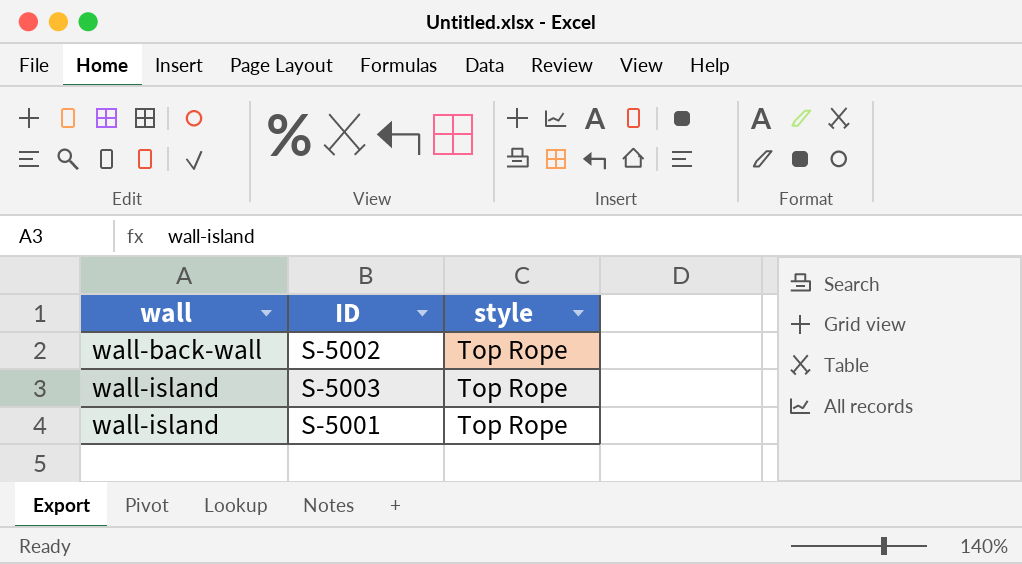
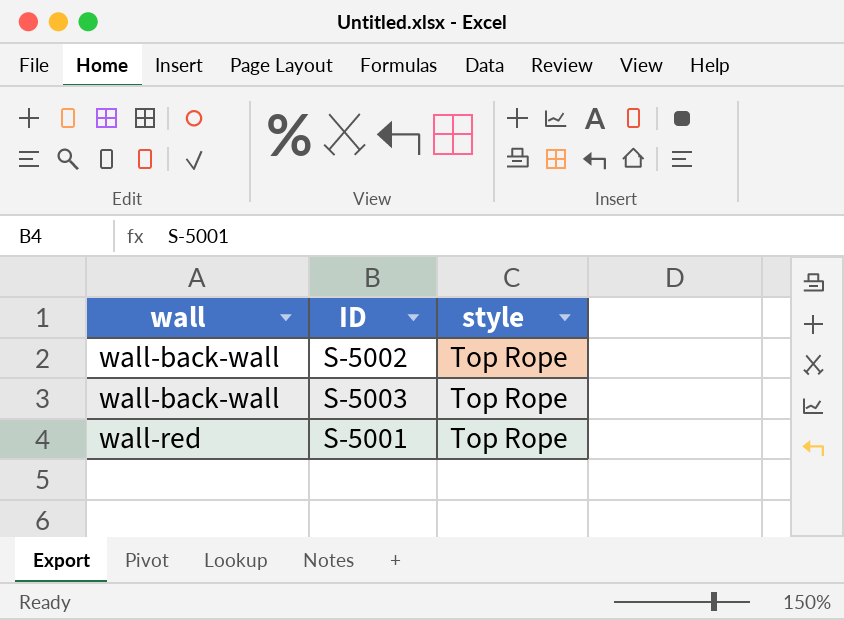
S-5003 | wall: wall-island -> wall-back-wall
S-5001 | wall: wall-island -> wall-red

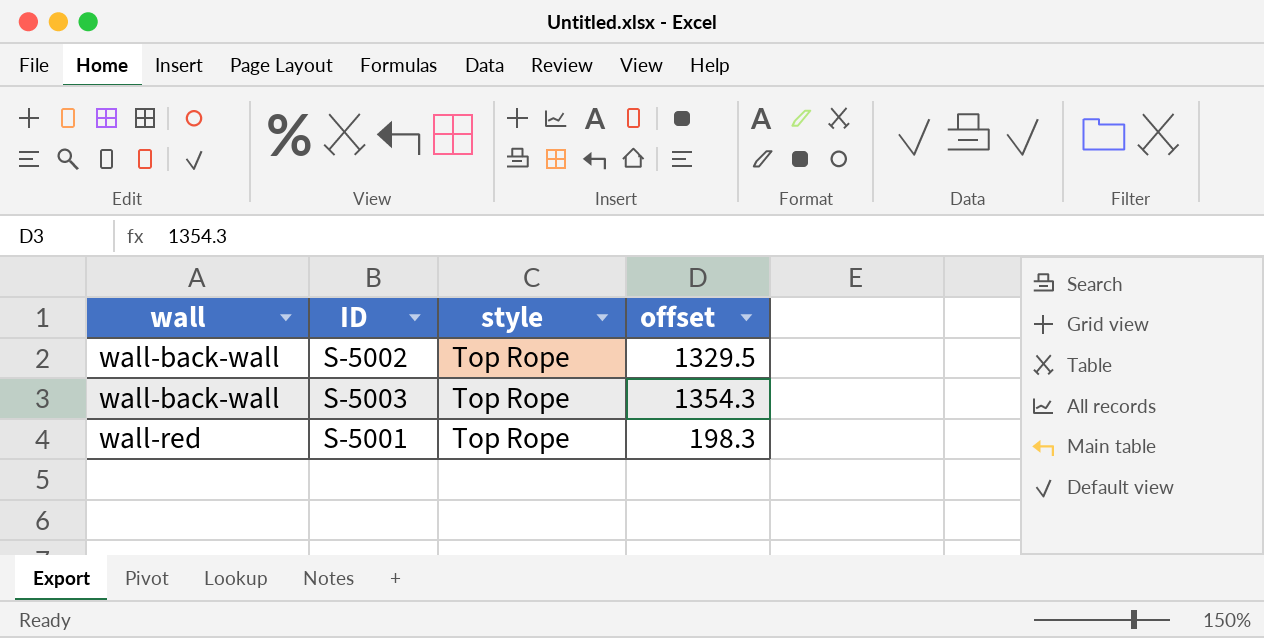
column offset | position: none -> 4

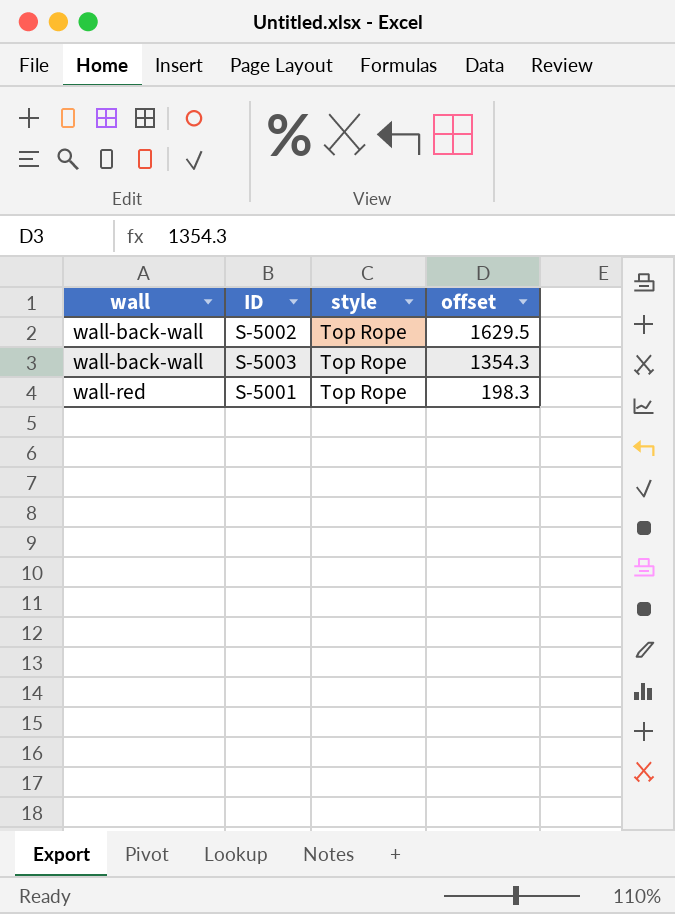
S-5002 | offset: 1329.5 -> 1629.5

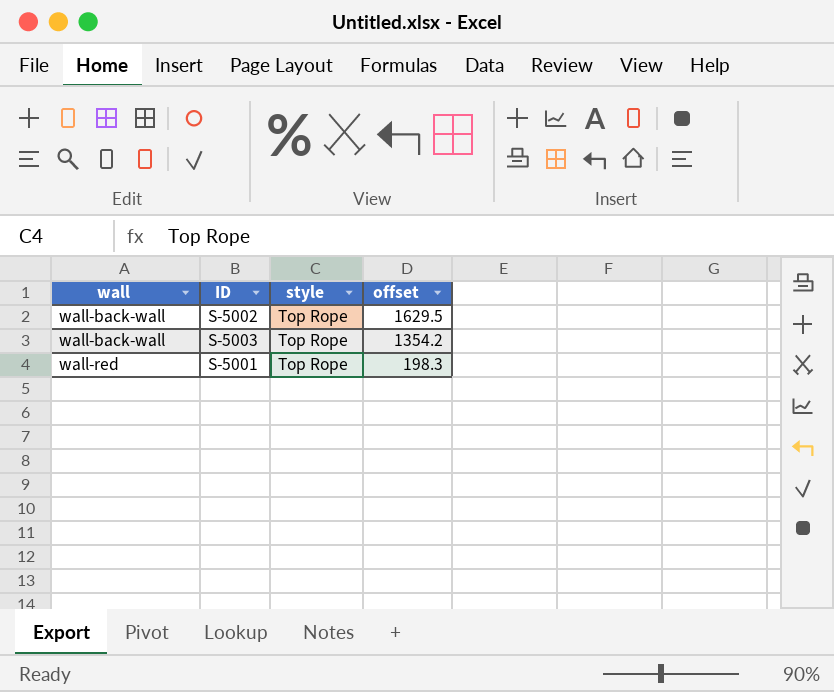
S-5003 | offset: 1354.3 -> 1354.2

